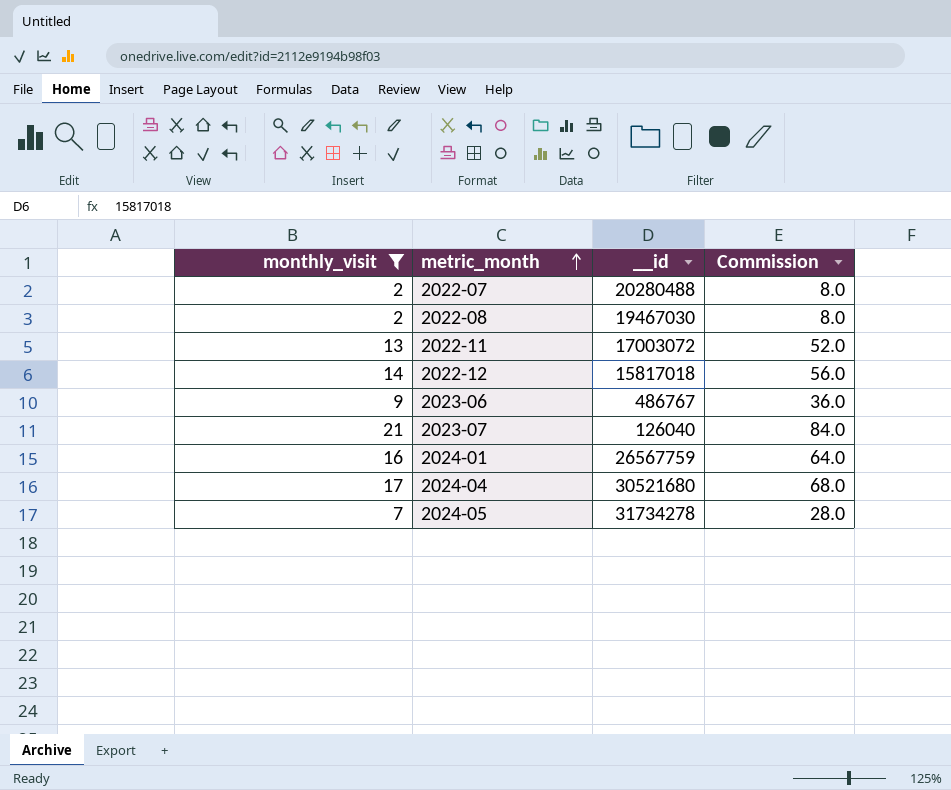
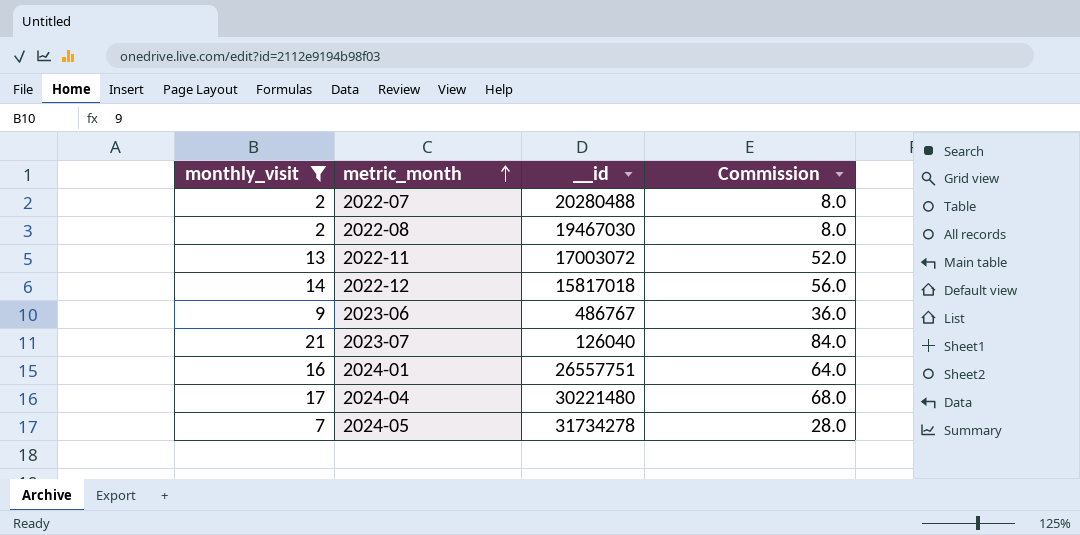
2024-01 | __id: 26567759 -> 26557751
2024-04 | __id: 30521680 -> 30221480

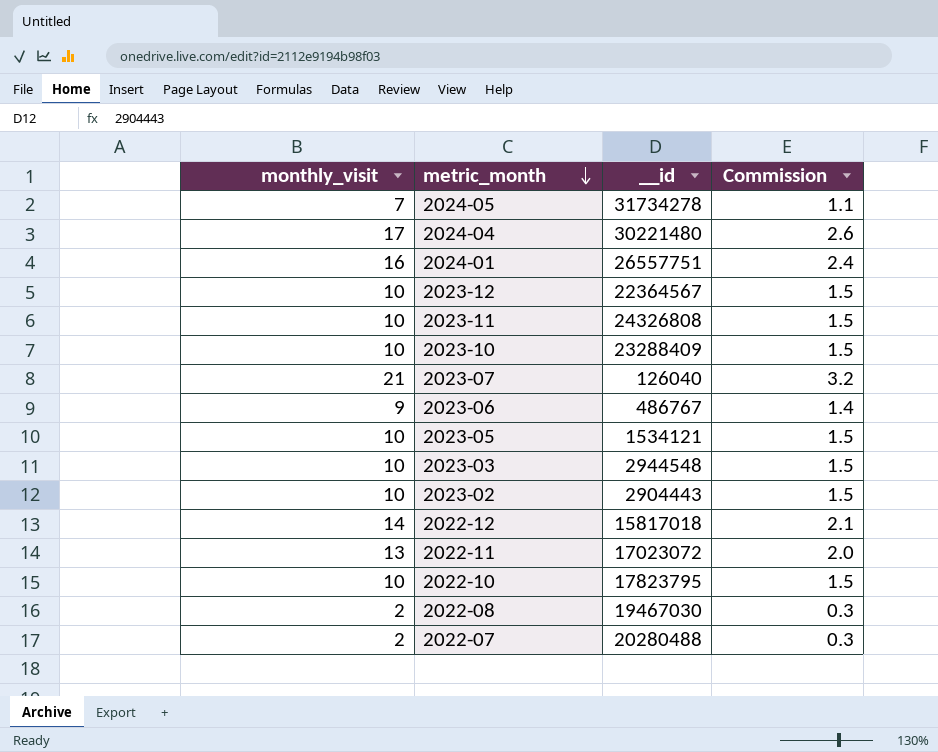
filter: monthly_visit != 10 -> none
row order: metric_month ascending -> metric_month descending
column Commission | formula: [monthly_visit] * 4 -> [monthly_visit] * 0.15
2022-11 | __id: 17003072 -> 17023072

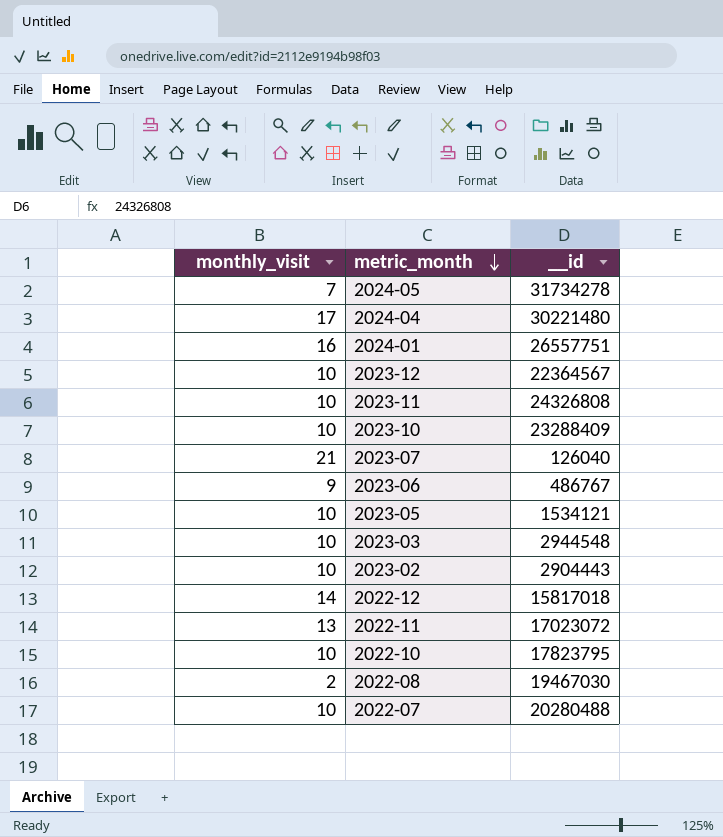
column Commission | formula: [monthly_visit] * 0.15 -> none
2022-07 | monthly_visit: 2 -> 10

